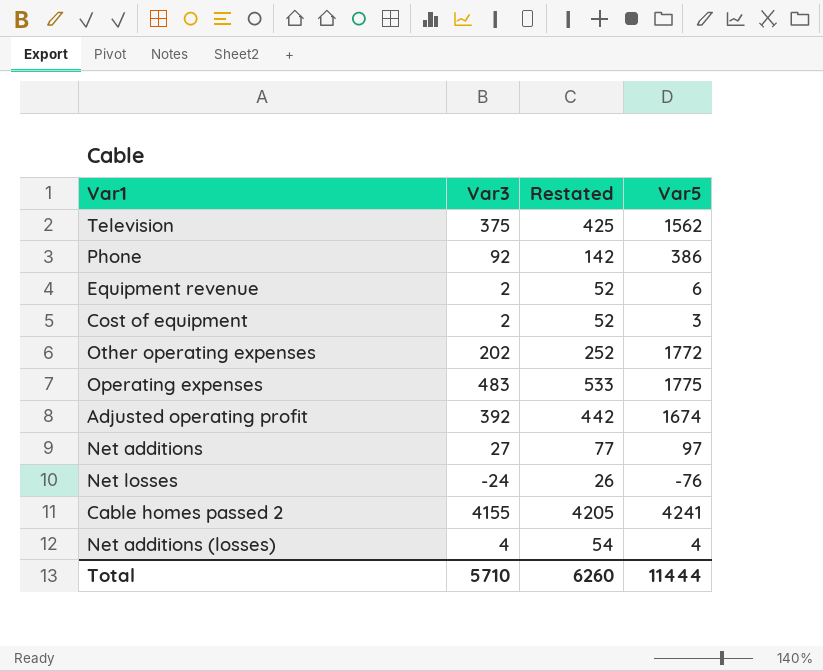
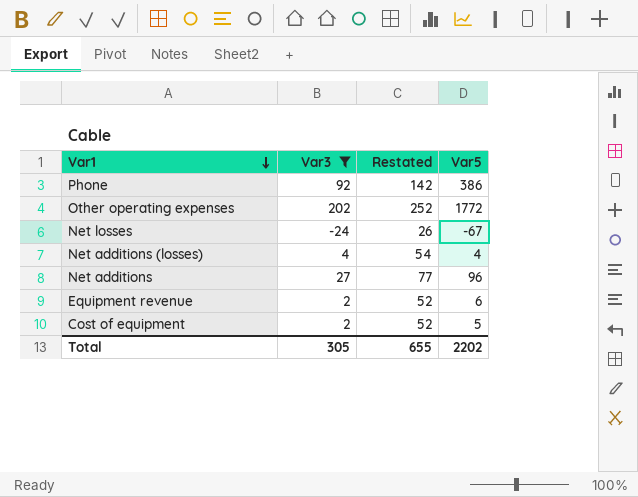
filter: none -> Var3 <= 202
row order: none -> Var1 descending
Net losses | Var5: -76 -> -67
Net additions | Var5: 97 -> 96
Cost of equipment | Var5: 3 -> 5
Total | Var3: 5710 -> 305
Total | Restated: 6260 -> 655
Total | Var5: 11444 -> 2202

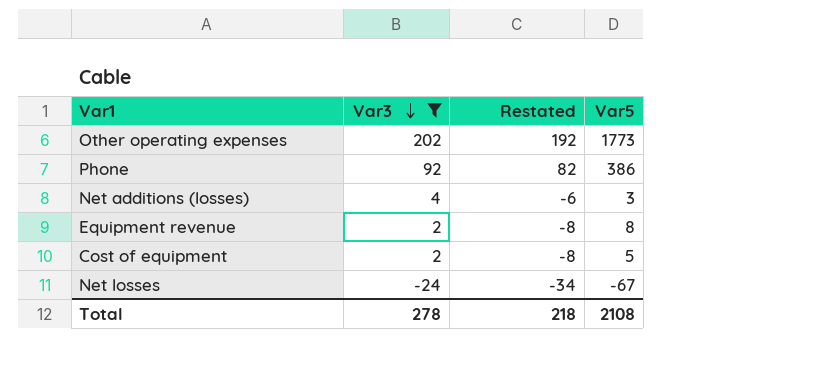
row order: Var1 descending -> Var3 descending
column Restated | formula: [Var3] + 50 -> [Var3] - 10
row Net additions: 27 | 77 | 96 -> none
Other operating expenses | Var5: 1772 -> 1773
Net additions (losses) | Var5: 4 -> 3
Equipment revenue | Var5: 6 -> 8
Total | Var3: 305 -> 278
Total | Restated: 655 -> 218
Total | Var5: 2202 -> 2108

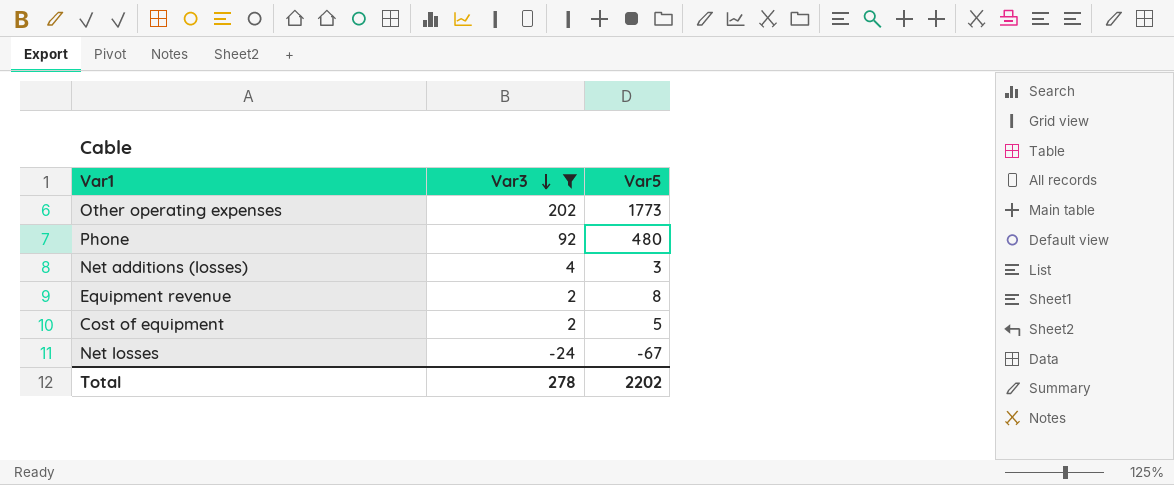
column Restated | formula: [Var3] - 10 -> none
Phone | Var5: 386 -> 480
Total | Var5: 2108 -> 2202

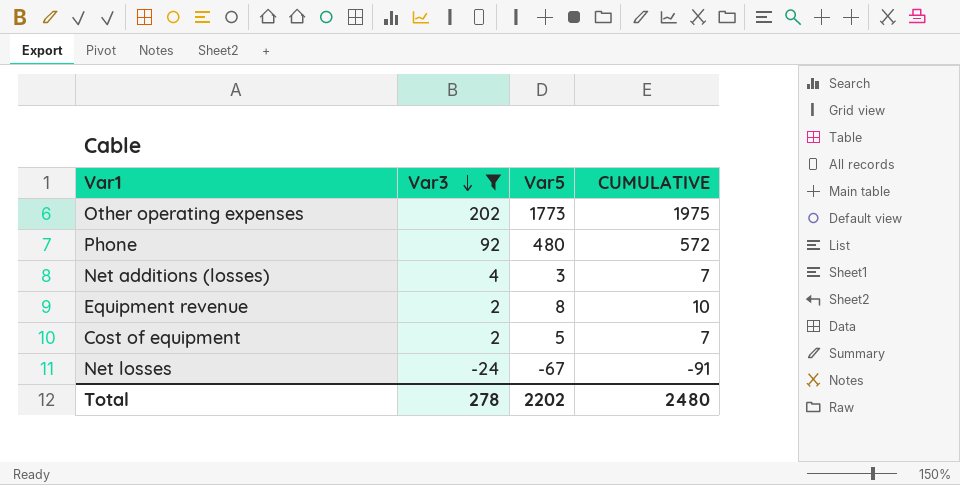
column CUMULATIVE | formula: none -> [Var3] + [Var5]

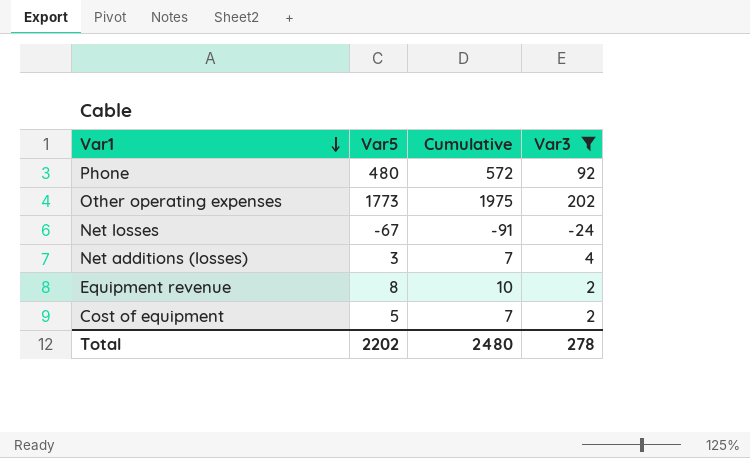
row order: Var3 descending -> Var1 descending
column name: CUMULATIVE -> Cumulative
column Var3 | position: 2 -> 4

